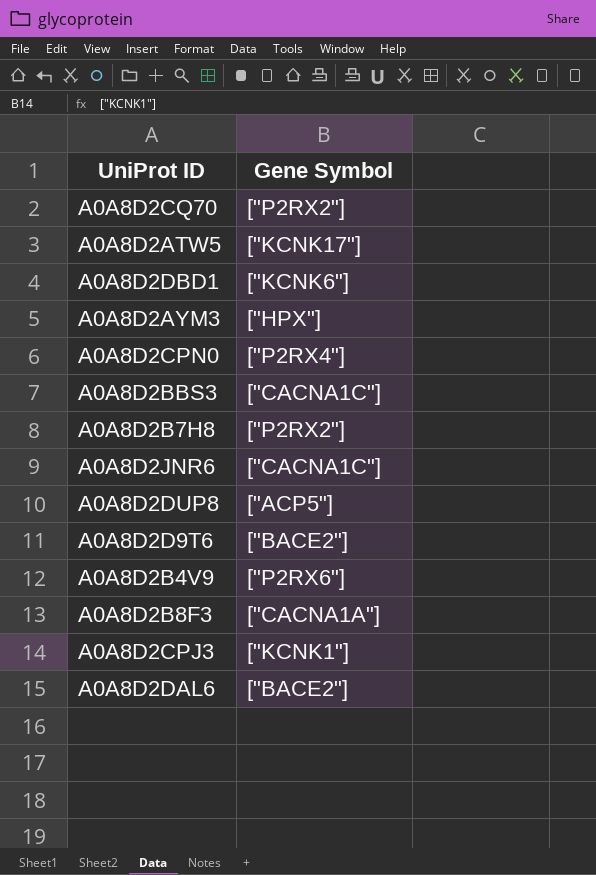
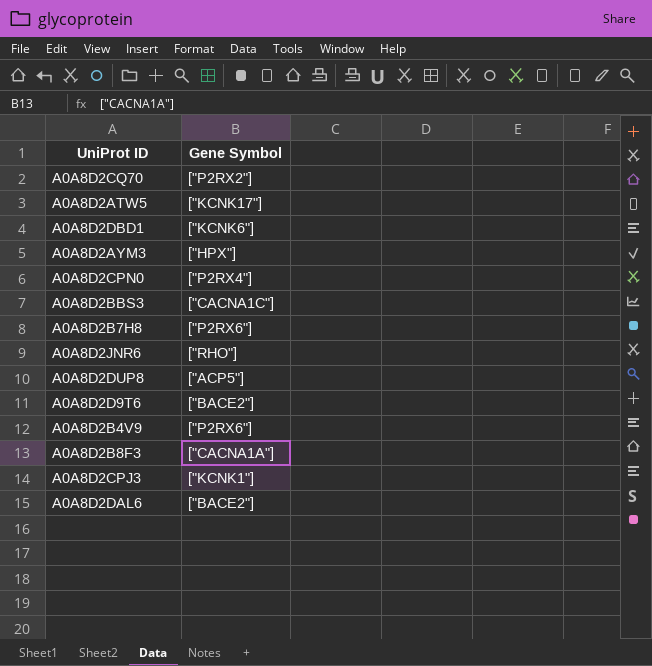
A0A8D2B7H8 | Gene Symbol: ["P2RX2"] -> ["P2RX6"]
A0A8D2JNR6 | Gene Symbol: ["CACNA1C"] -> ["RHO"]

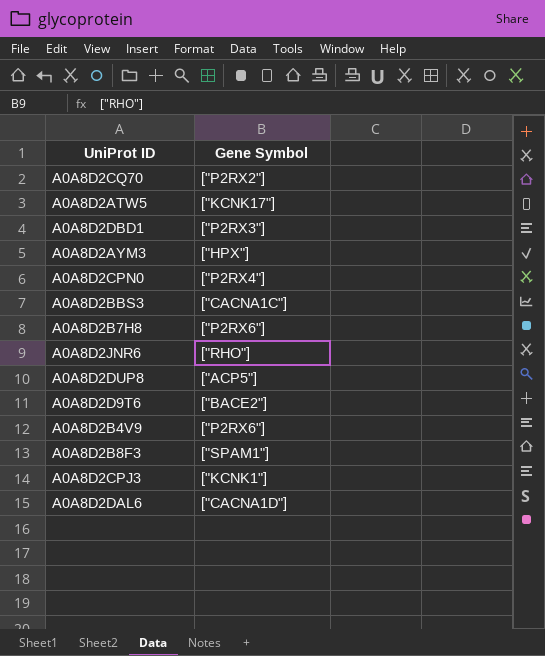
A0A8D2DBD1 | Gene Symbol: ["KCNK6"] -> ["P2RX3"]
A0A8D2B8F3 | Gene Symbol: ["CACNA1A"] -> ["SPAM1"]
A0A8D2DAL6 | Gene Symbol: ["BACE2"] -> ["CACNA1D"]

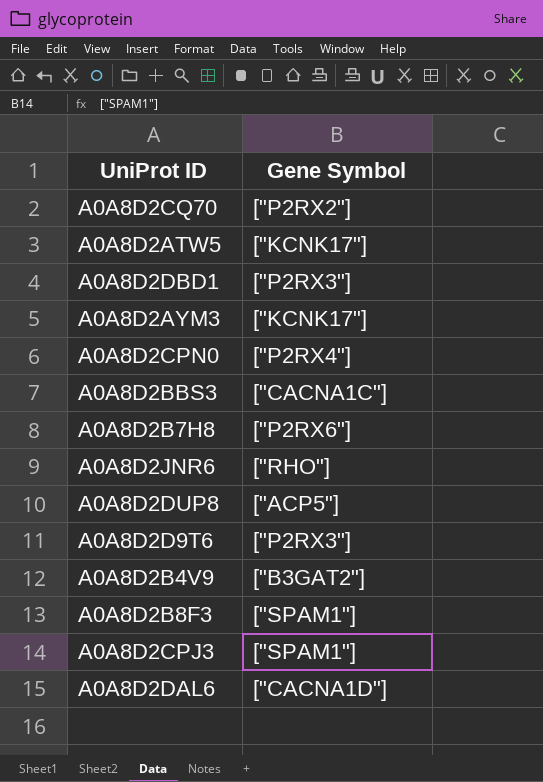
A0A8D2AYM3 | Gene Symbol: ["HPX"] -> ["KCNK17"]
A0A8D2D9T6 | Gene Symbol: ["BACE2"] -> ["P2RX3"]
A0A8D2B4V9 | Gene Symbol: ["P2RX6"] -> ["B3GAT2"]
A0A8D2CPJ3 | Gene Symbol: ["KCNK1"] -> ["SPAM1"]

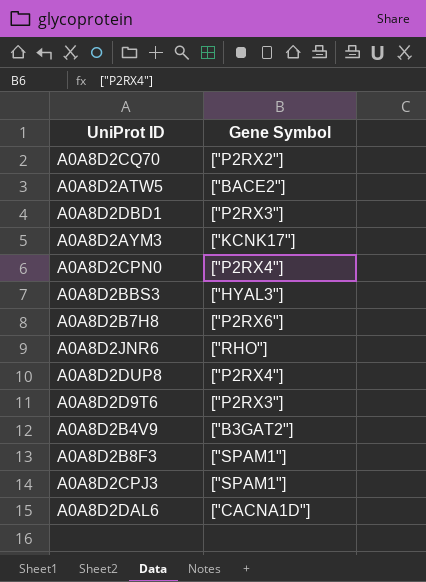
A0A8D2ATW5 | Gene Symbol: ["KCNK17"] -> ["BACE2"]
A0A8D2BBS3 | Gene Symbol: ["CACNA1C"] -> ["HYAL3"]
A0A8D2DUP8 | Gene Symbol: ["ACP5"] -> ["P2RX4"]

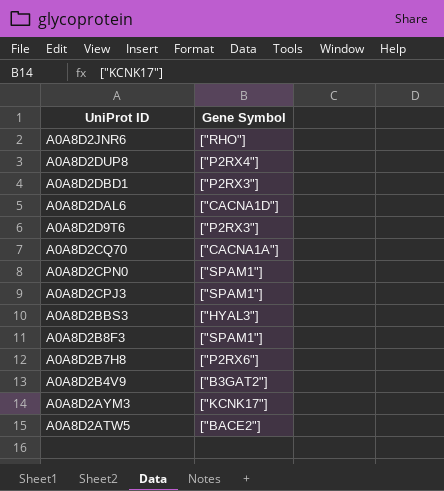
row order: none -> UniProt ID descending
A0A8D2CQ70 | Gene Symbol: ["P2RX2"] -> ["CACNA1A"]
A0A8D2CPN0 | Gene Symbol: ["P2RX4"] -> ["SPAM1"]

